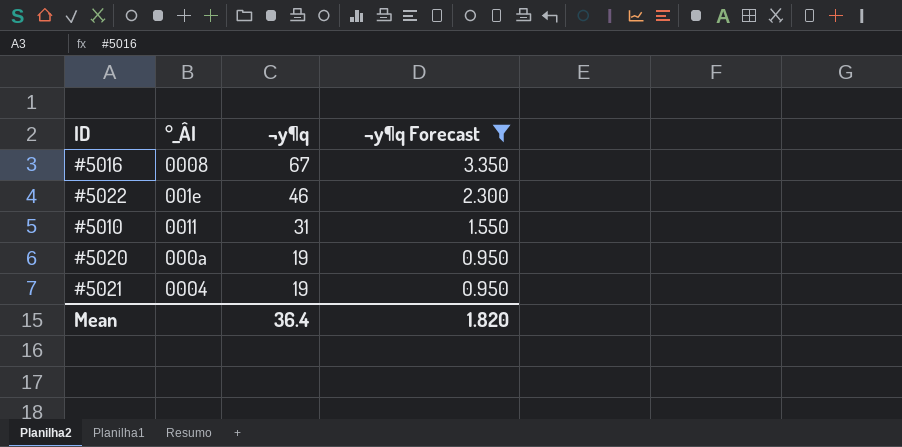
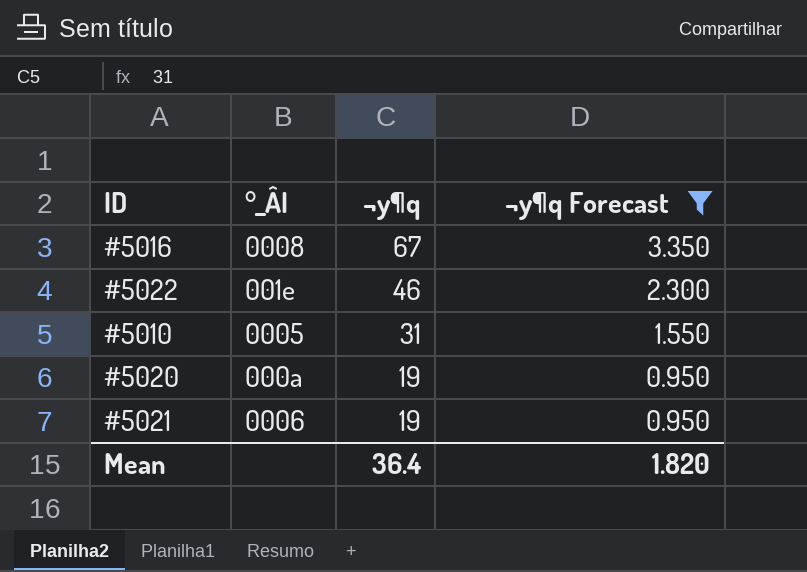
#5010 | °_ÂI: 0011 -> 0005
#5021 | °_ÂI: 0004 -> 0006

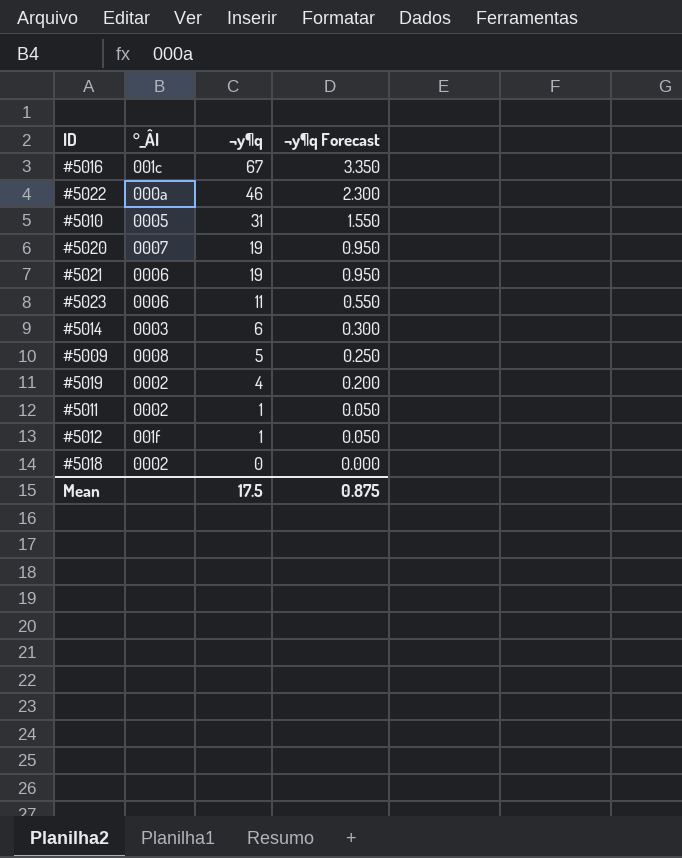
filter: ¬y¶q Forecast >= 0.950 -> none
#5016 | °_ÂI: 0008 -> 001c
#5022 | °_ÂI: 001e -> 000a
#5020 | °_ÂI: 000a -> 0007
Mean | ¬y¶q: 36.4 -> 17.5
Mean | ¬y¶q Forecast: 1.820 -> 0.875

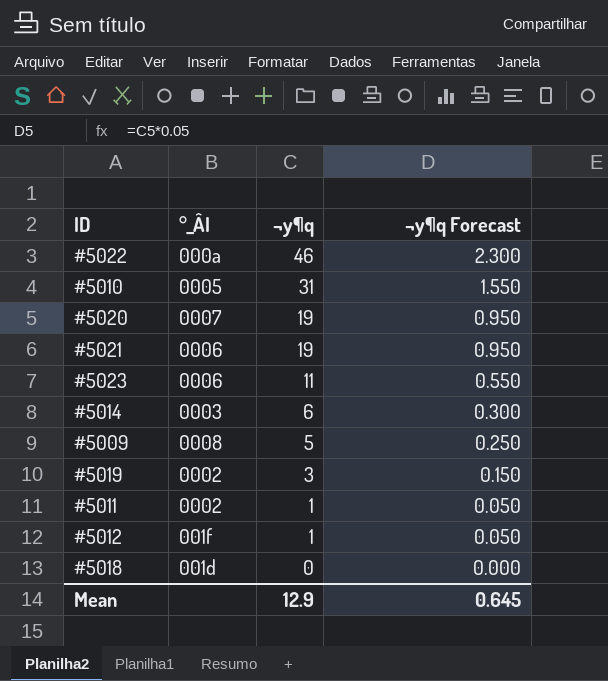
row #5016: 001c | 67 | 3.350 -> none
#5019 | ¬y¶q: 4 -> 3
#5019 | ¬y¶q Forecast: 0.200 -> 0.150
#5018 | °_ÂI: 0002 -> 001d
Mean | ¬y¶q: 17.5 -> 12.9
Mean | ¬y¶q Forecast: 0.875 -> 0.645

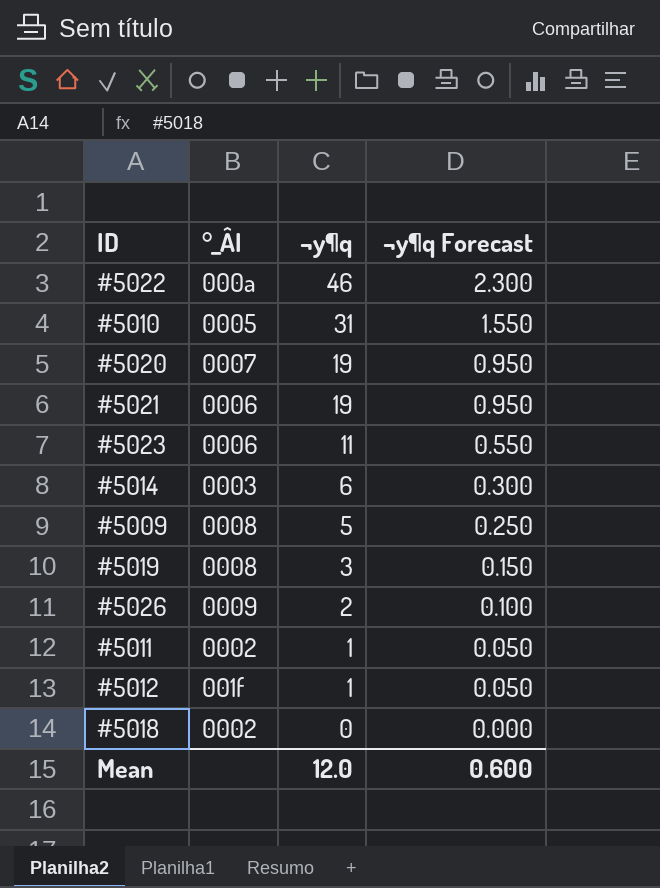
#5019 | °_ÂI: 0002 -> 0008
row #5026: none -> 0009 | 2 | 0.100
#5018 | °_ÂI: 001d -> 0002
Mean | ¬y¶q: 12.9 -> 12.0
Mean | ¬y¶q Forecast: 0.645 -> 0.600

